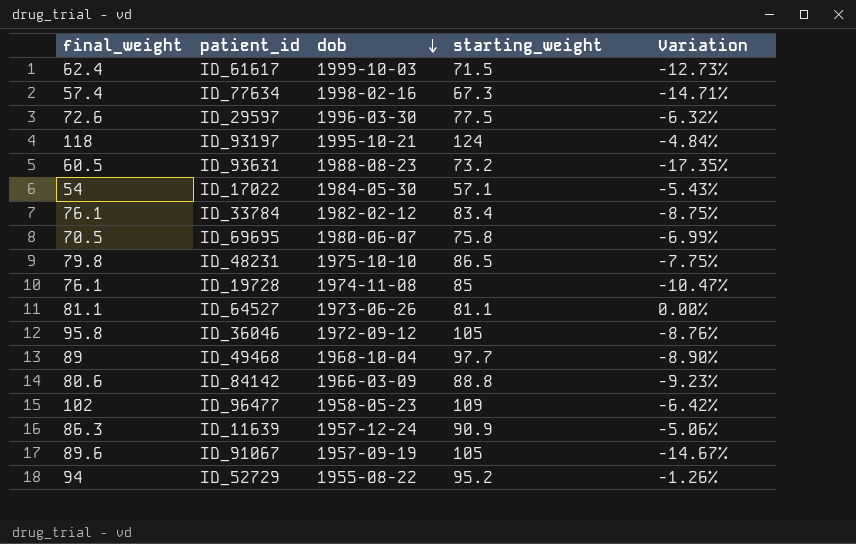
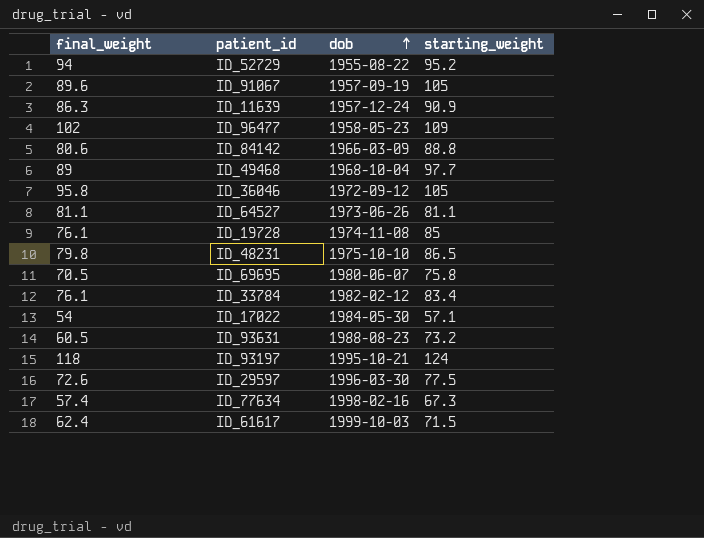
row order: dob descending -> dob ascending
column Variation | formula: ([final_weight] - [starting_weight]) / [starting_weight] -> none

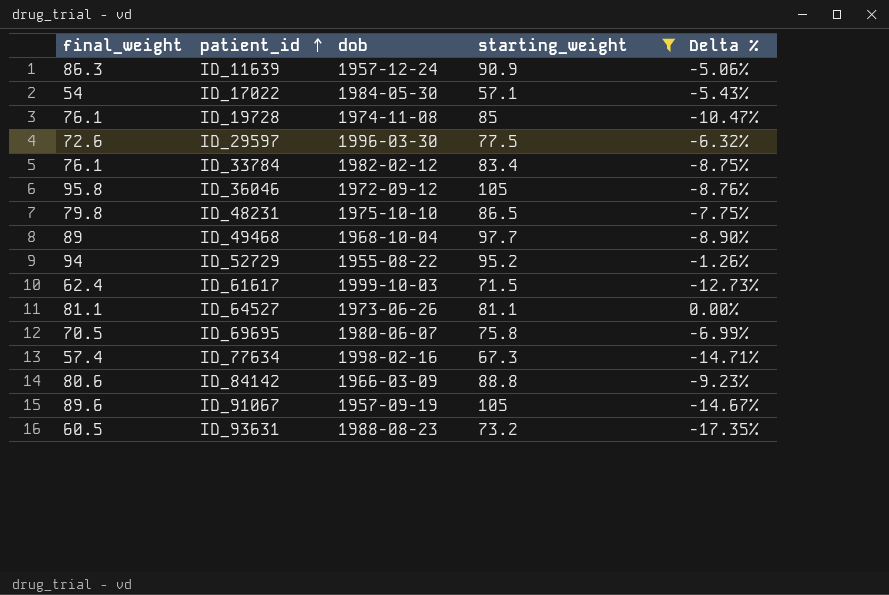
filter: none -> starting_weight <= 105
row order: dob ascending -> patient_id ascending
column Delta % | formula: none -> ([final_weight] - [starting_weight]) / [starting_weight]

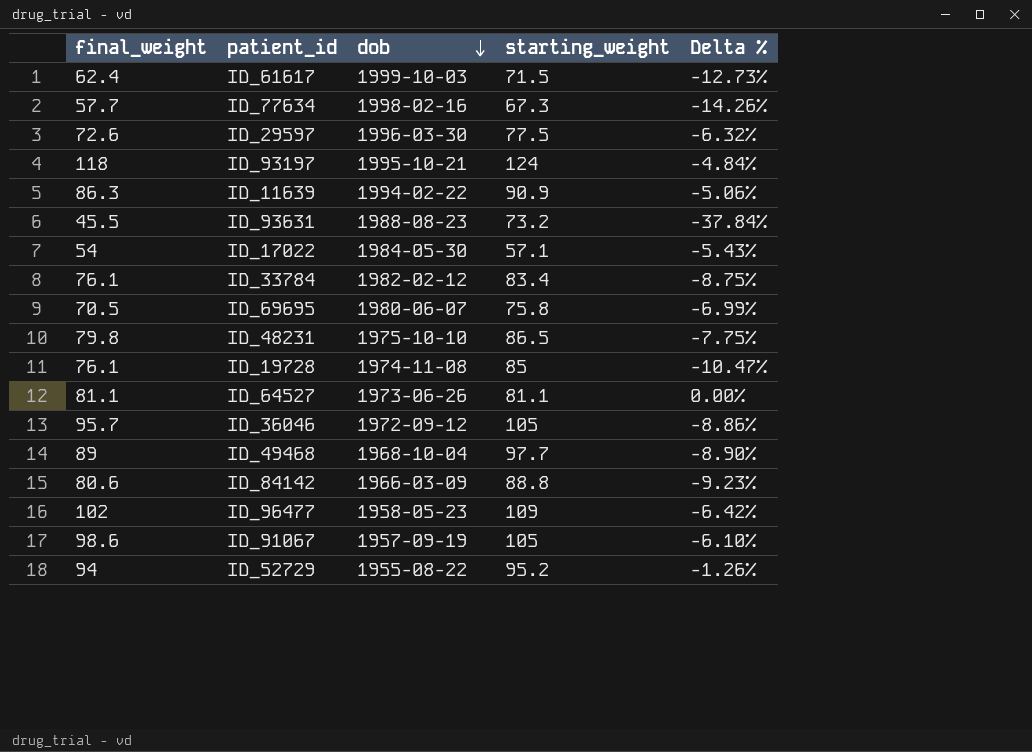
filter: starting_weight <= 105 -> none
row order: patient_id ascending -> dob descending
ID_77634 | final_weight: 57.4 -> 57.7
ID_77634 | Delta %: -14.71% -> -14.26%
ID_11639 | dob: 1957-12-24 -> 1994-02-22
ID_93631 | final_weight: 60.5 -> 45.5
ID_93631 | Delta %: -17.35% -> -37.84%
ID_36046 | final_weight: 95.8 -> 95.7
ID_36046 | Delta %: -8.76% -> -8.86%
ID_91067 | final_weight: 89.6 -> 98.6
ID_91067 | Delta %: -14.67% -> -6.10%

